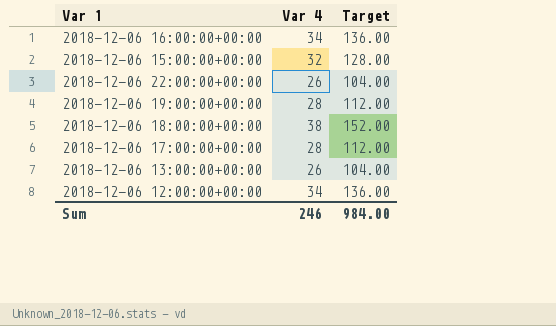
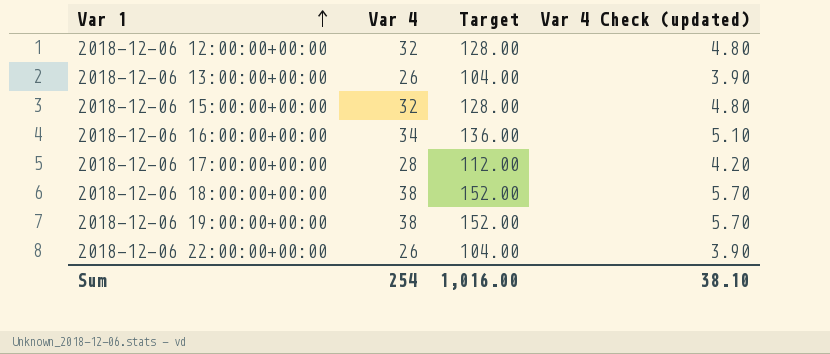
row order: none -> Var 1 ascending
column Var 4 Check (updated) | formula: none -> [Var 4] * 0.15
2018-12-06 12:00:00+00:00 | Var 4: 34 -> 32
2018-12-06 12:00:00+00:00 | Target: 136.00 -> 128.00
2018-12-06 19:00:00+00:00 | Var 4: 28 -> 38
2018-12-06 19:00:00+00:00 | Target: 112.00 -> 152.00
Sum | Var 4: 246 -> 254
Sum | Target: 984.00 -> 1,016.00

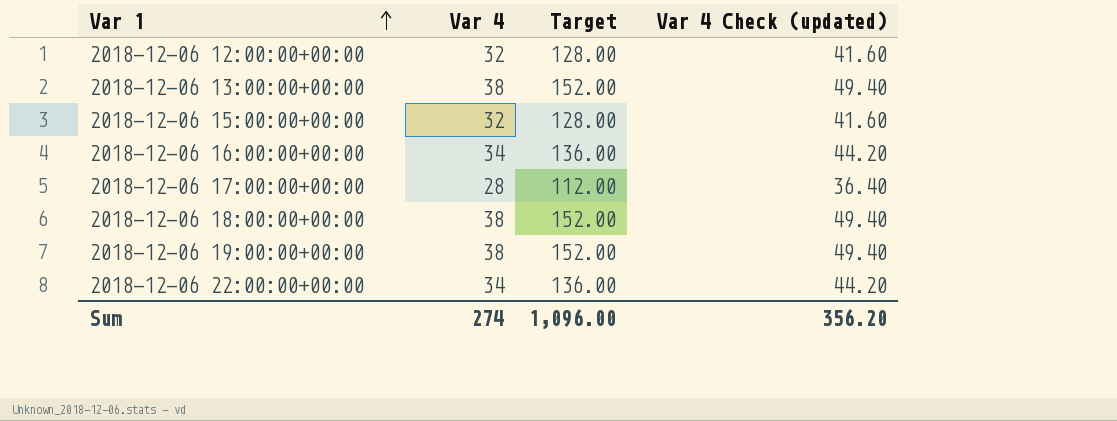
column Var 4 Check (updated) | formula: [Var 4] * 0.15 -> [Var 4] * 1.3
2018-12-06 13:00:00+00:00 | Var 4: 26 -> 38
2018-12-06 13:00:00+00:00 | Target: 104.00 -> 152.00
2018-12-06 22:00:00+00:00 | Var 4: 26 -> 34
2018-12-06 22:00:00+00:00 | Target: 104.00 -> 136.00
Sum | Var 4: 254 -> 274
Sum | Target: 1,016.00 -> 1,096.00
Sum | Var 4 Check (updated): 38.10 -> 356.20

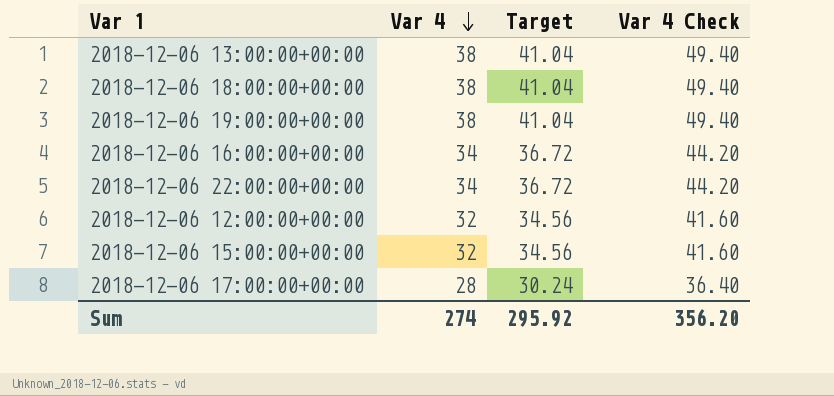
row order: Var 1 ascending -> Var 4 descending
column Target | formula: [Var 4] * 4 -> [Var 4] * 1.08
column name: Var 4 Check (updated) -> Var 4 Check
Sum | Target: 1,096.00 -> 295.92

